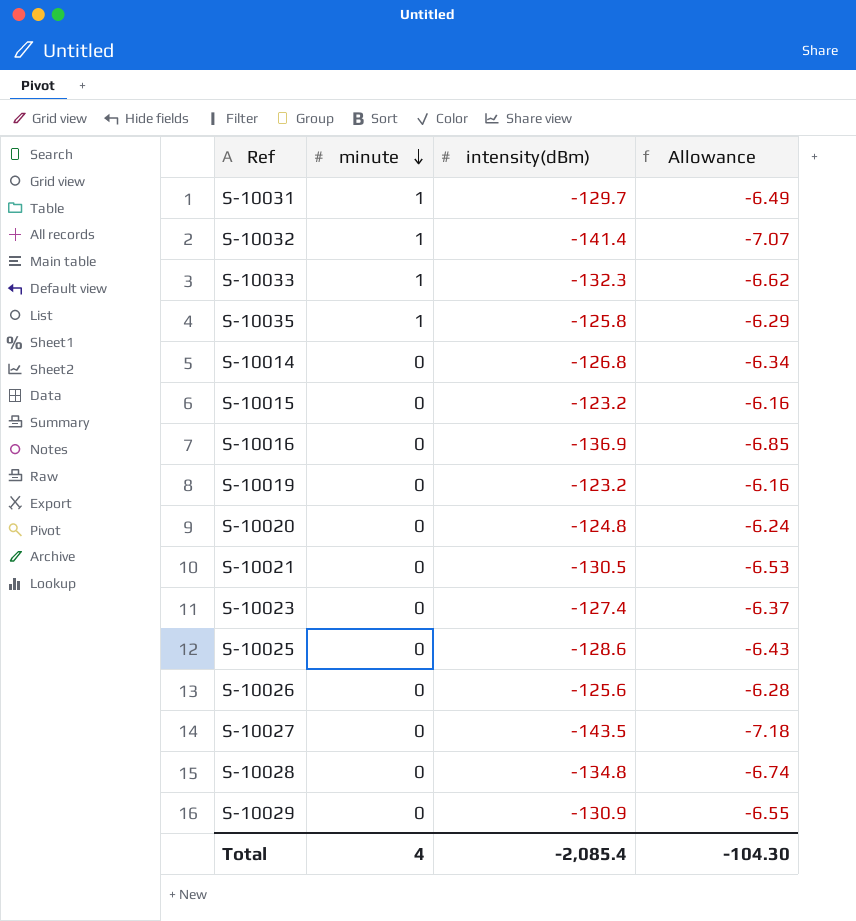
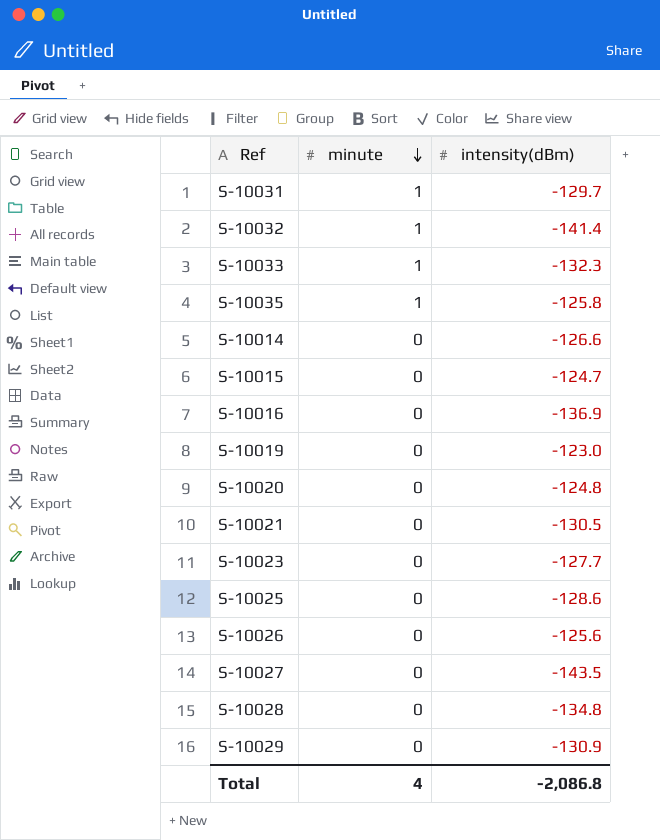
column Allowance | formula: [intensity(dBm)] * 0.05 -> none
S-10014 | intensity(dBm): -126.8 -> -126.6
S-10015 | intensity(dBm): -123.2 -> -124.7
S-10019 | intensity(dBm): -123.2 -> -123.0
S-10023 | intensity(dBm): -127.4 -> -127.7
Total | intensity(dBm): -2,085.4 -> -2,086.8

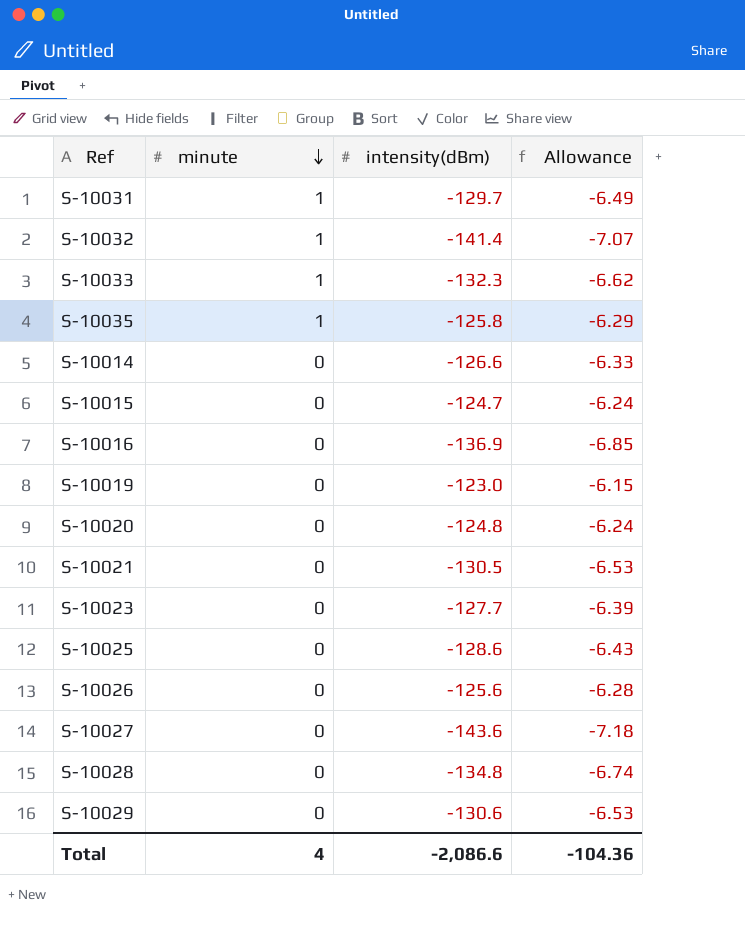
column Allowance | formula: none -> [intensity(dBm)] * 0.05
S-10027 | intensity(dBm): -143.5 -> -143.6
S-10029 | intensity(dBm): -130.9 -> -130.6
Total | intensity(dBm): -2,086.8 -> -2,086.6

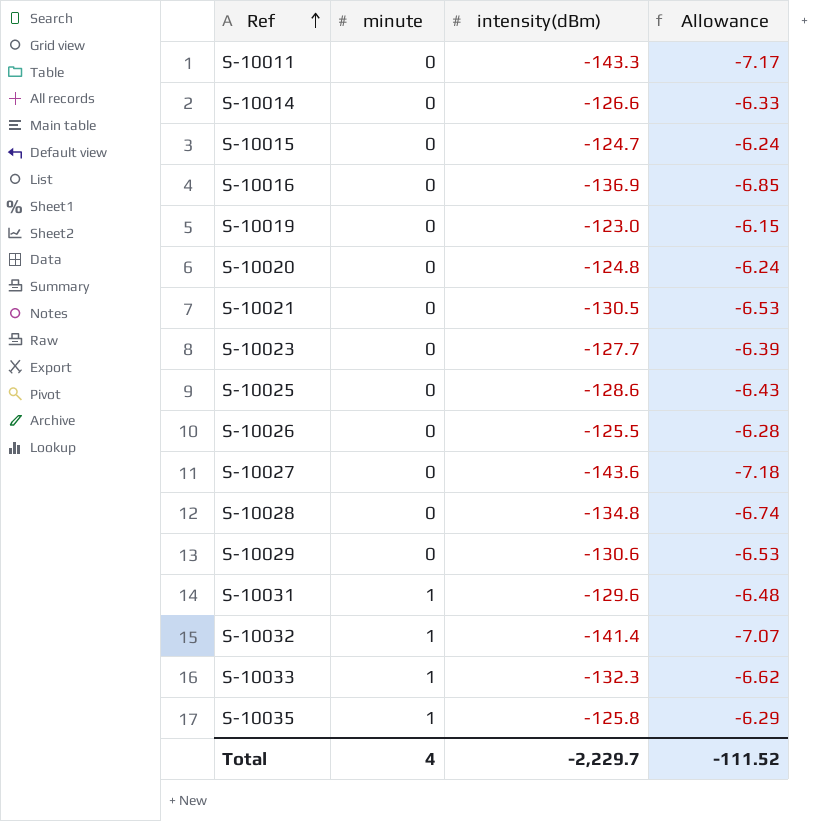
row order: minute descending -> Ref ascending
row S-10011: none -> 0 | -143.3 | -7.17
S-10026 | intensity(dBm): -125.6 -> -125.5
S-10031 | intensity(dBm): -129.7 -> -129.6
S-10031 | Allowance: -6.49 -> -6.48
Total | intensity(dBm): -2,086.6 -> -2,229.7
Total | Allowance: -104.36 -> -111.52

